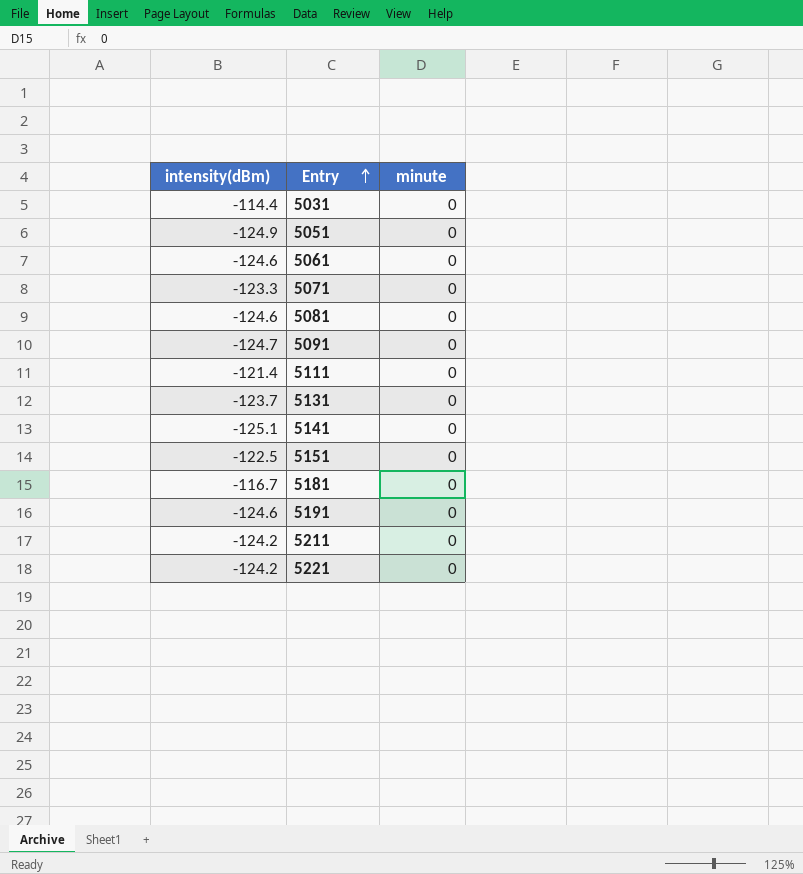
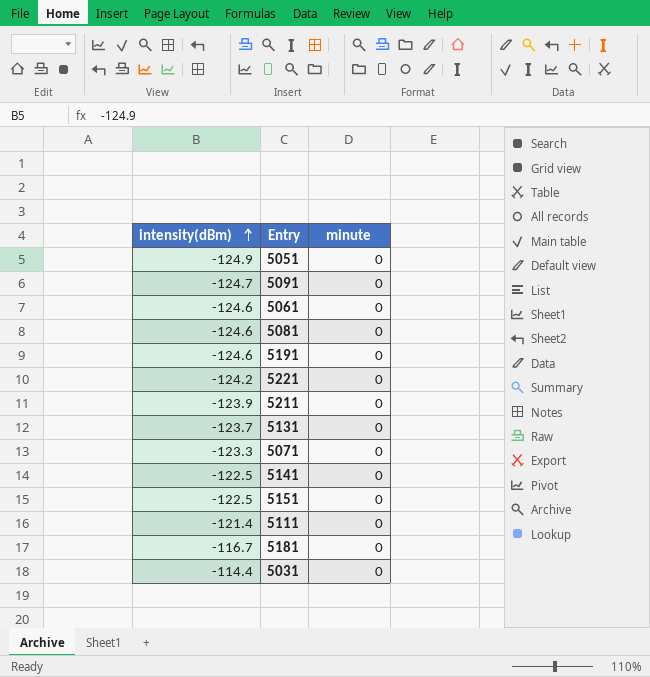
row order: Entry ascending -> intensity(dBm) ascending
5211 | intensity(dBm): -124.2 -> -123.9
5141 | intensity(dBm): -125.1 -> -122.5

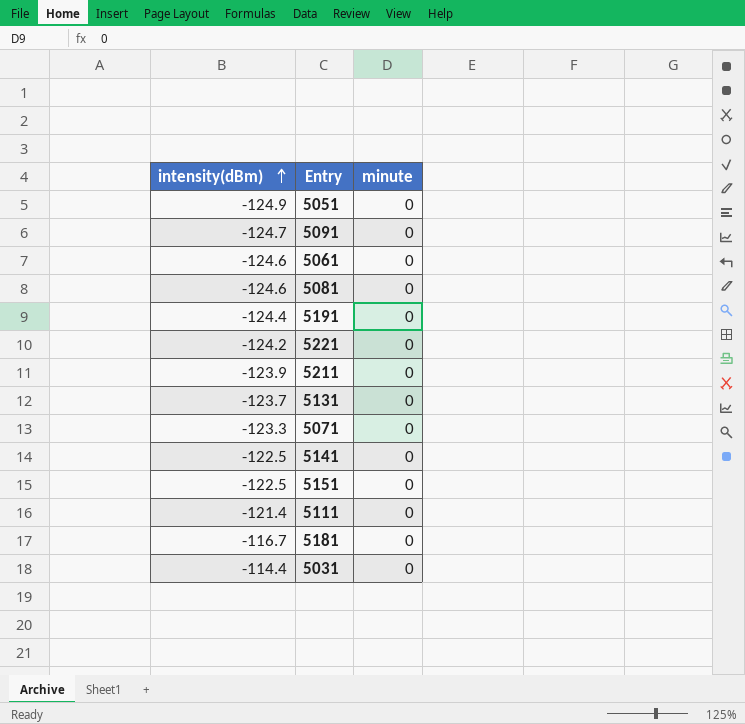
5191 | intensity(dBm): -124.6 -> -124.4

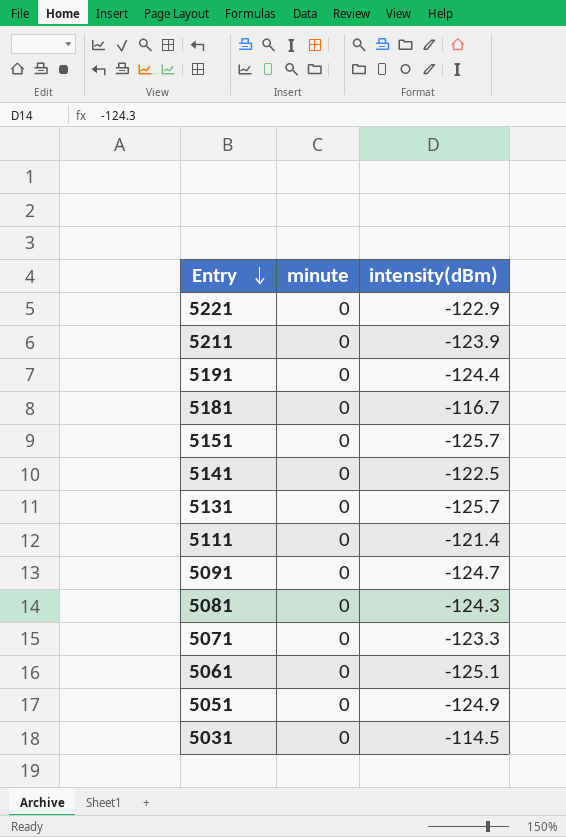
row order: intensity(dBm) ascending -> Entry descending
column intensity(dBm) | position: 1 -> 3
5221 | intensity(dBm): -124.2 -> -122.9
5151 | intensity(dBm): -122.5 -> -125.7
5131 | intensity(dBm): -123.7 -> -125.7
5081 | intensity(dBm): -124.6 -> -124.3
5061 | intensity(dBm): -124.6 -> -125.1
5031 | intensity(dBm): -114.4 -> -114.5

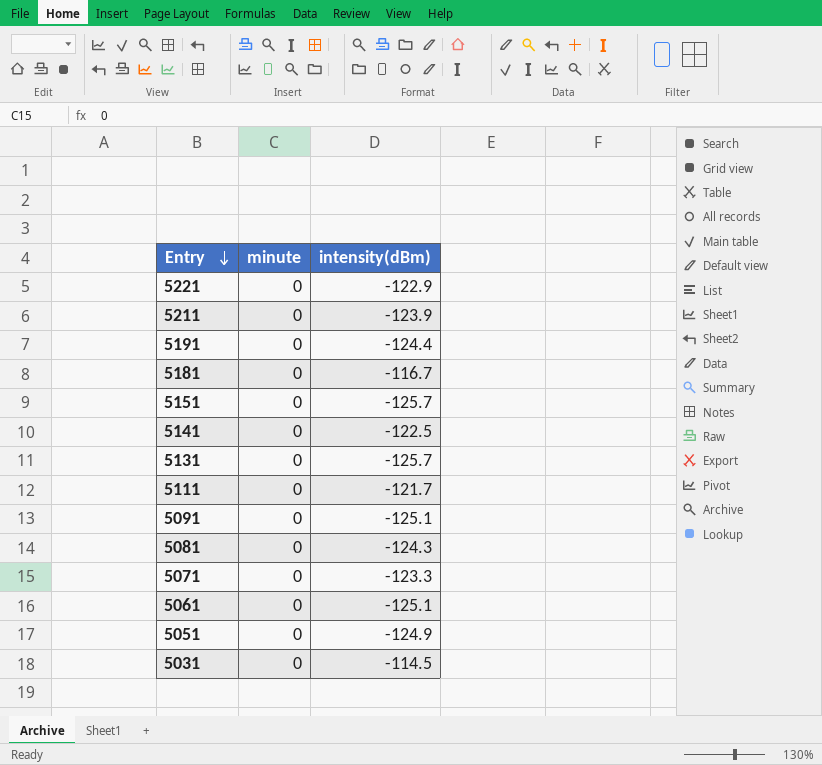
5111 | intensity(dBm): -121.4 -> -121.7
5091 | intensity(dBm): -124.7 -> -125.1

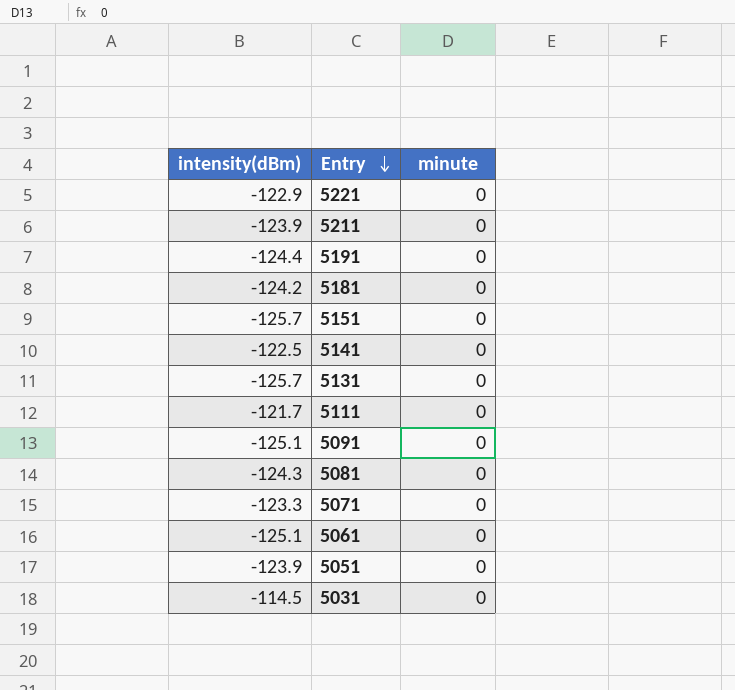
column intensity(dBm) | position: 3 -> 1
5181 | intensity(dBm): -116.7 -> -124.2
5051 | intensity(dBm): -124.9 -> -123.9

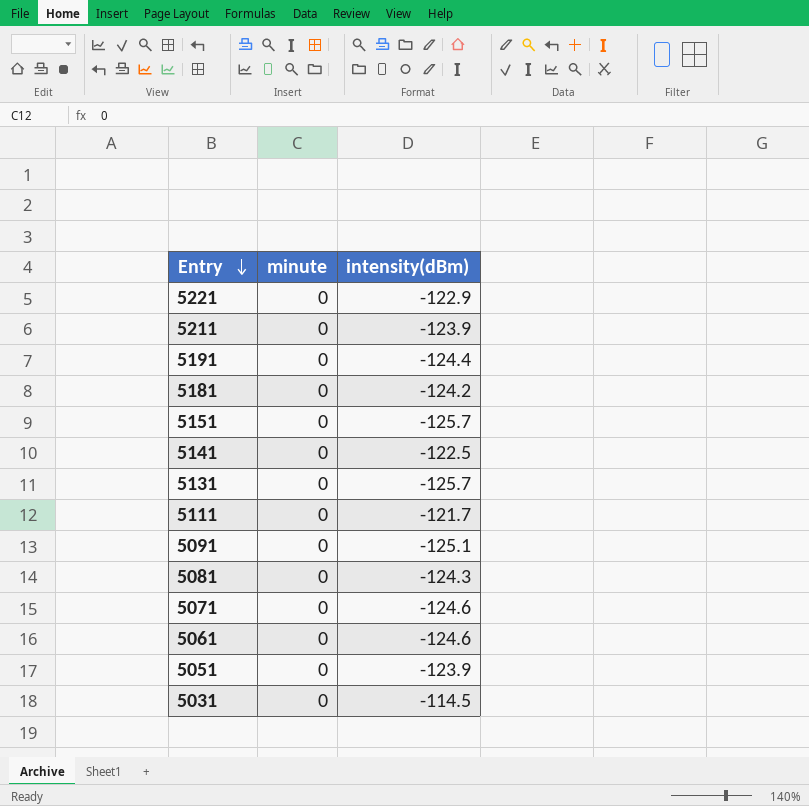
column intensity(dBm) | position: 1 -> 3
5071 | intensity(dBm): -123.3 -> -124.6
5061 | intensity(dBm): -125.1 -> -124.6

